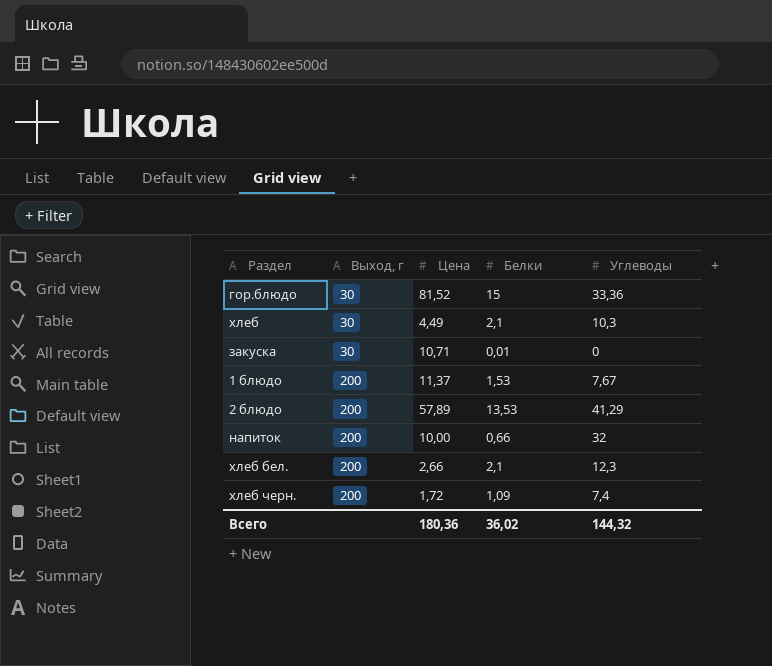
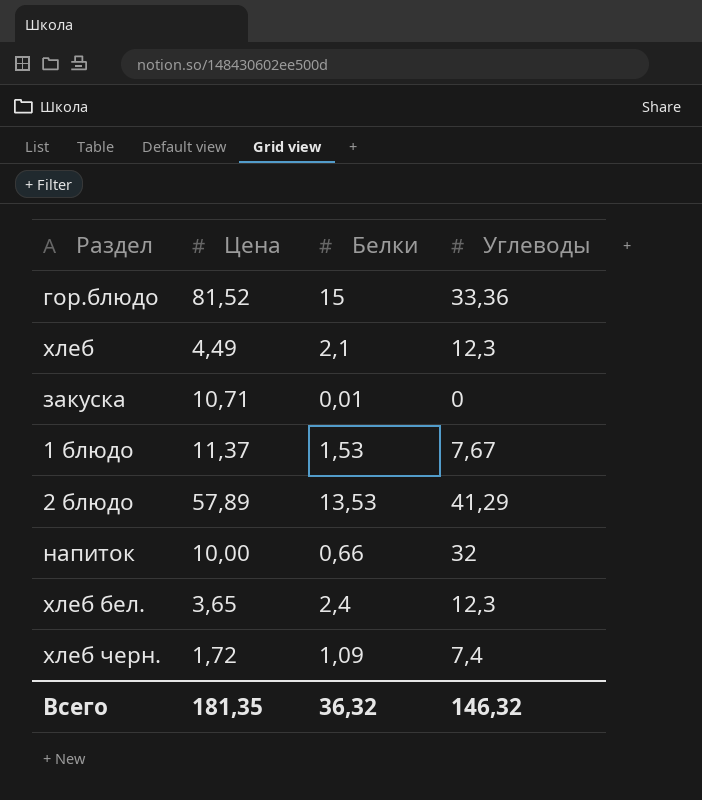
column Выход, г | position: 2 -> none
хлеб | Углеводы: 10,3 -> 12,3
хлеб бел. | Цена: 2,66 -> 3,65
хлеб бел. | Белки: 2,1 -> 2,4
Всего | Цена: 180,36 -> 181,35
Всего | Белки: 36,02 -> 36,32
Всего | Углеводы: 144,32 -> 146,32

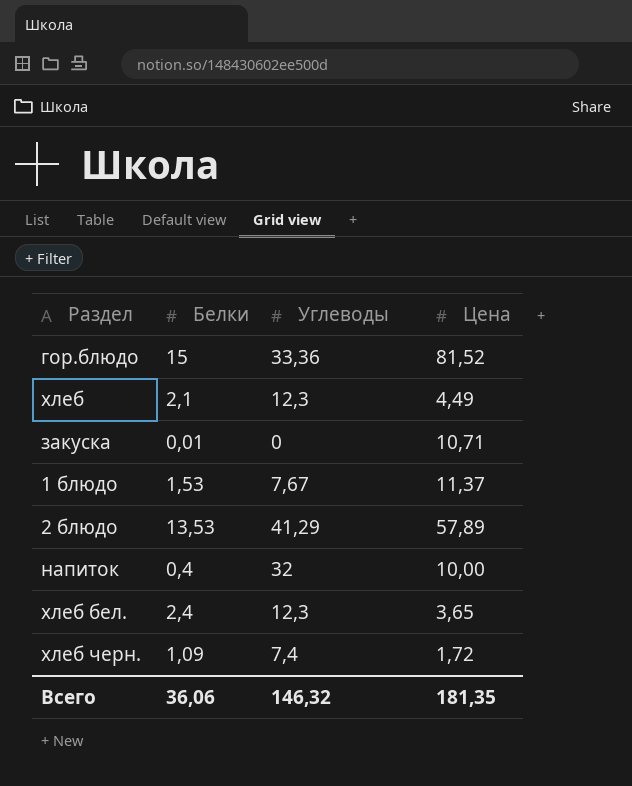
column Цена | position: 2 -> 4
напиток | Белки: 0,66 -> 0,4
Всего | Белки: 36,32 -> 36,06

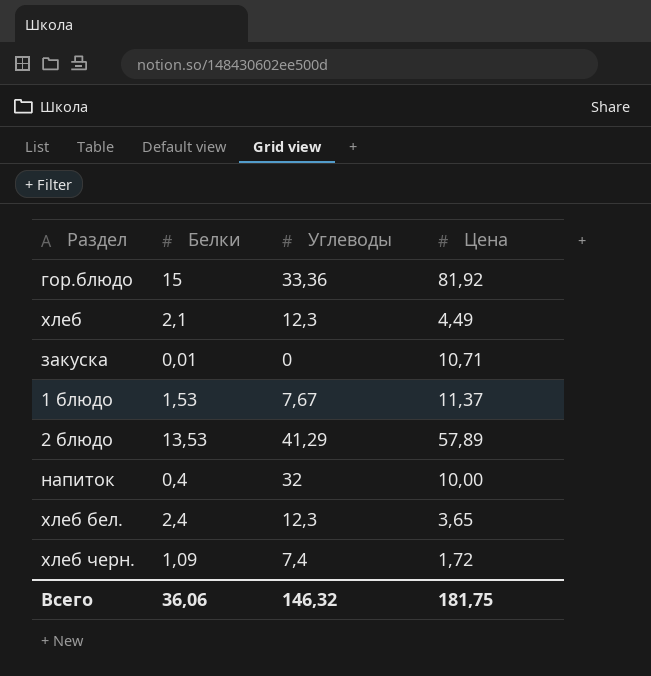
гор.блюдо | Цена: 81,52 -> 81,92
Всего | Цена: 181,35 -> 181,75

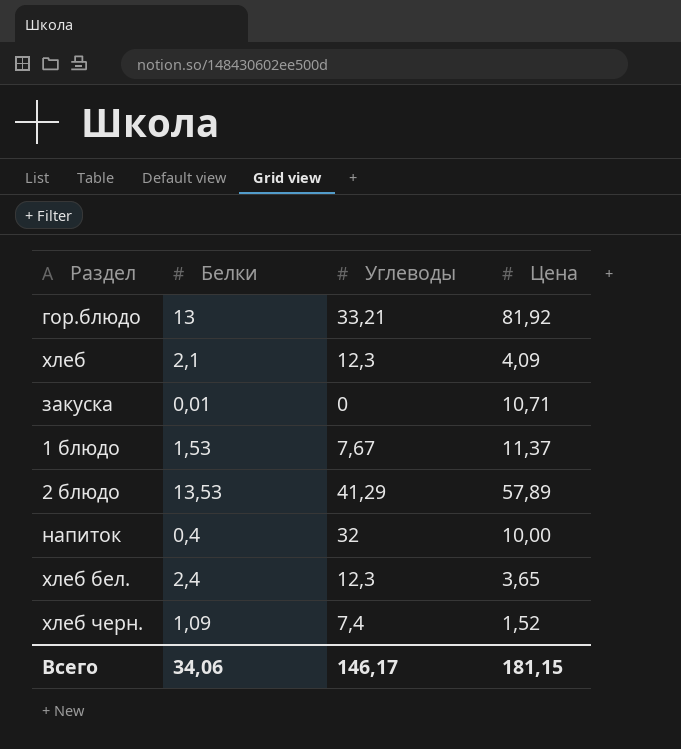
гор.блюдо | Белки: 15 -> 13
гор.блюдо | Углеводы: 33,36 -> 33,21
хлеб | Цена: 4,49 -> 4,09
хлеб черн. | Цена: 1,72 -> 1,52
Всего | Белки: 36,06 -> 34,06
Всего | Углеводы: 146,32 -> 146,17
Всего | Цена: 181,75 -> 181,15

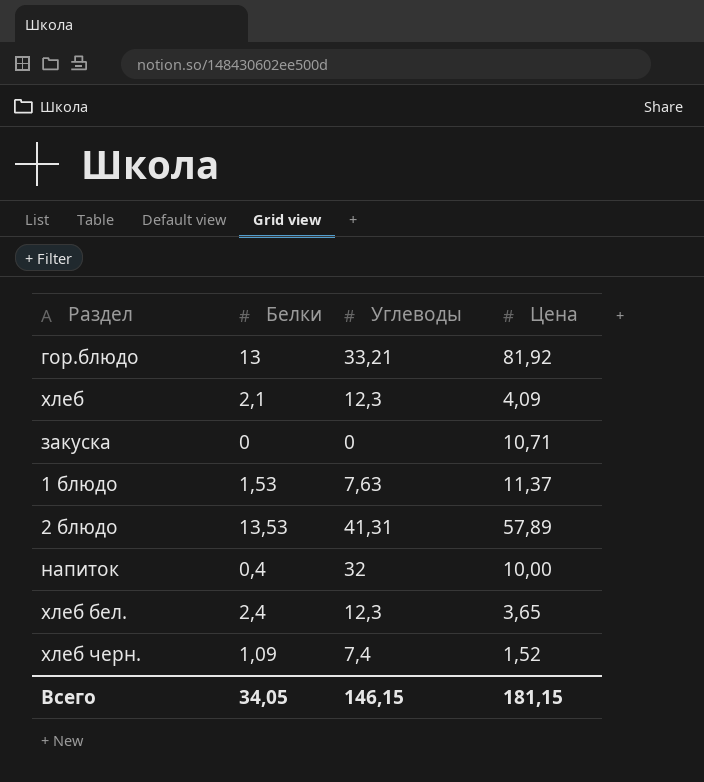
закуска | Белки: 0,01 -> 0
1 блюдо | Углеводы: 7,67 -> 7,63
2 блюдо | Углеводы: 41,29 -> 41,31
Всего | Белки: 34,06 -> 34,05
Всего | Углеводы: 146,17 -> 146,15

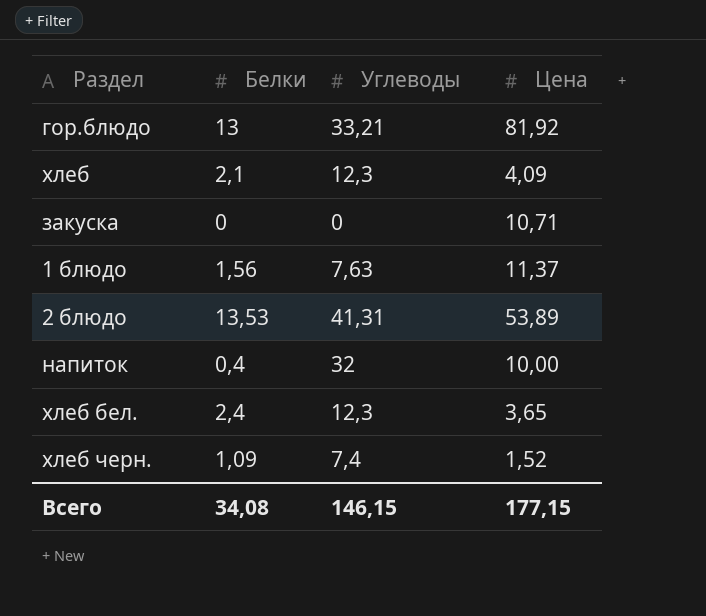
1 блюдо | Белки: 1,53 -> 1,56
2 блюдо | Цена: 57,89 -> 53,89
Всего | Белки: 34,05 -> 34,08
Всего | Цена: 181,15 -> 177,15

